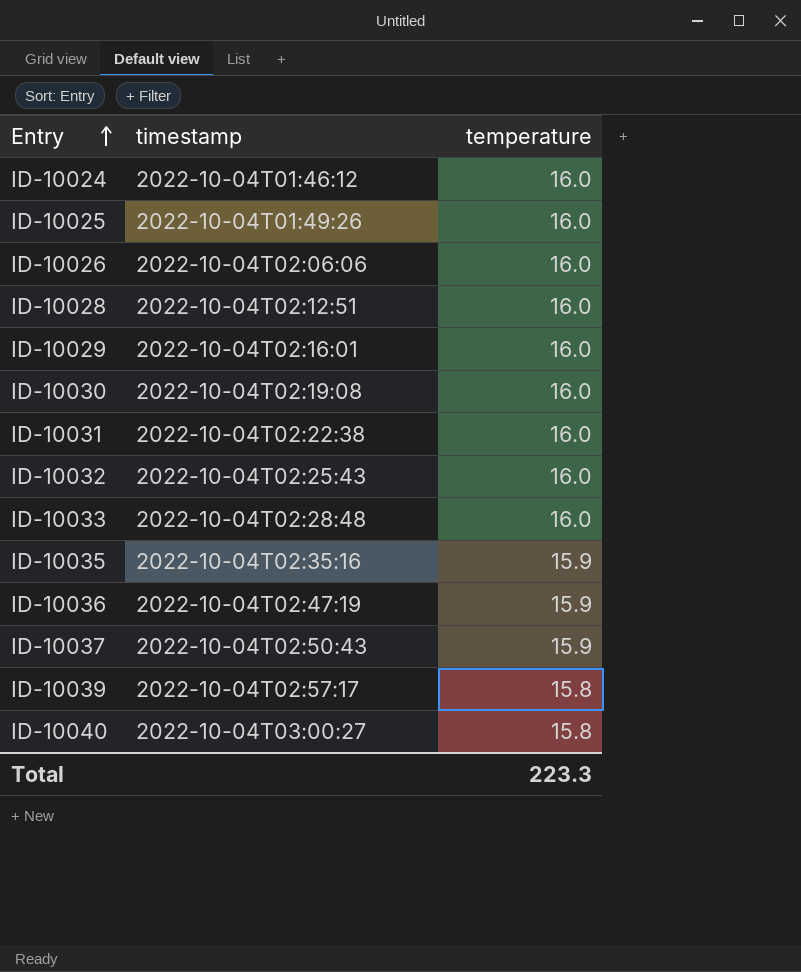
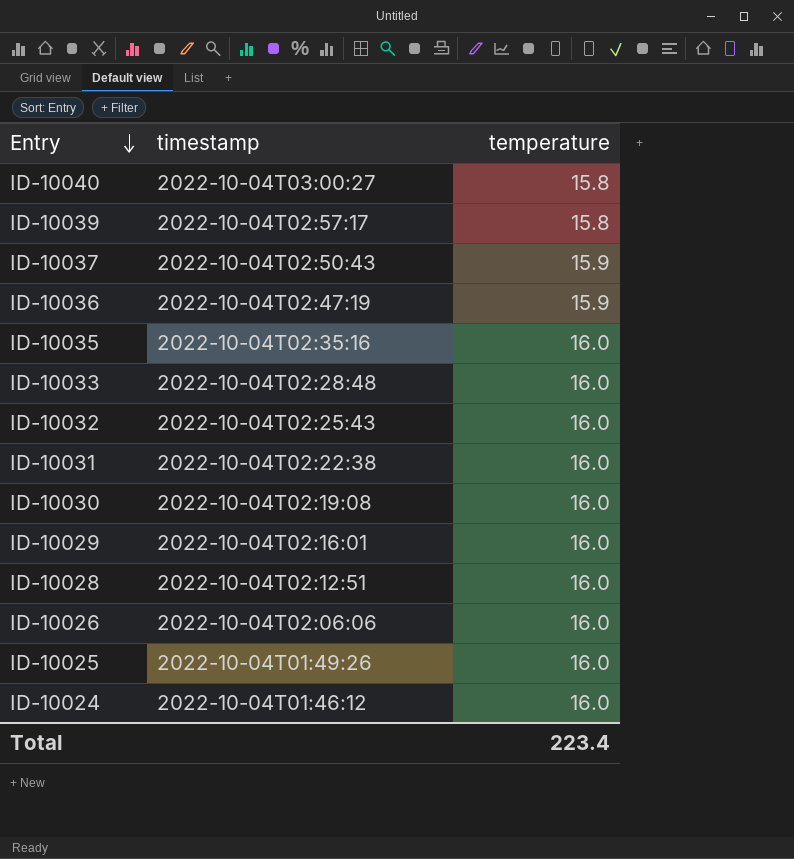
row order: Entry ascending -> Entry descending
ID-10035 | temperature: 15.9 -> 16.0
Total | temperature: 223.3 -> 223.4

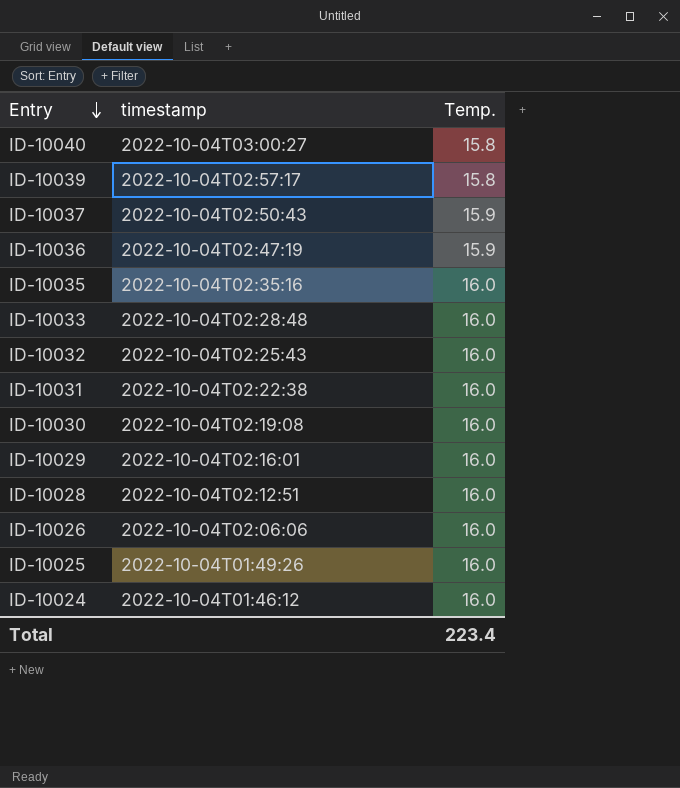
column name: temperature -> Temp.

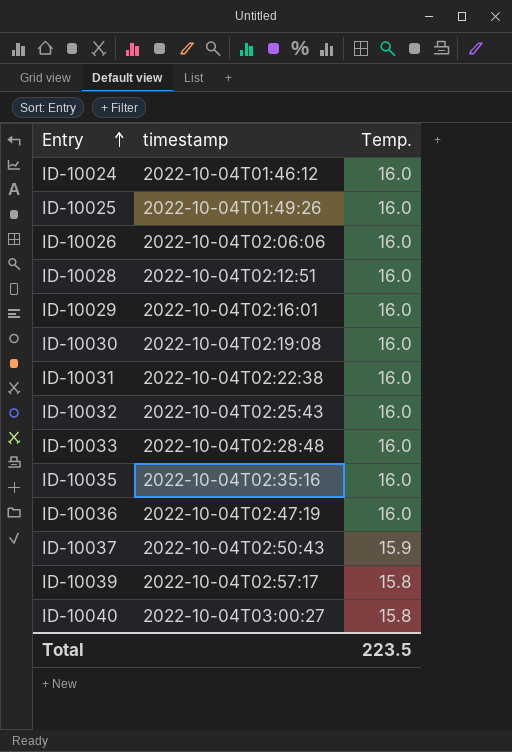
row order: Entry descending -> Entry ascending
ID-10036 | Temp.: 15.9 -> 16.0
Total | Temp.: 223.4 -> 223.5

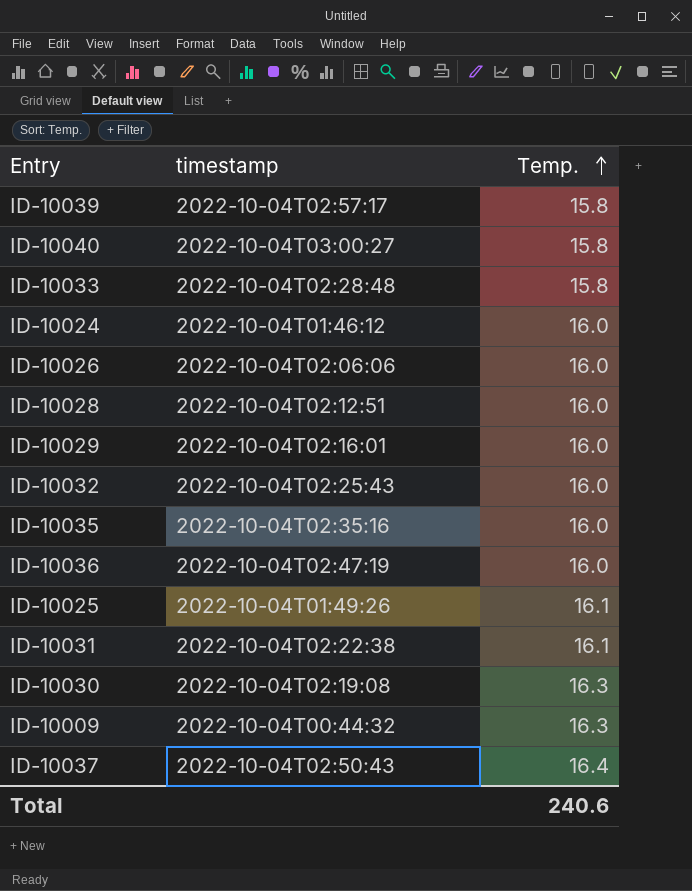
row order: Entry ascending -> Temp. ascending
ID-10033 | Temp.: 16.0 -> 15.8
ID-10025 | Temp.: 16.0 -> 16.1
ID-10031 | Temp.: 16.0 -> 16.1
ID-10030 | Temp.: 16.0 -> 16.3
row ID-10009: none -> 2022-10-04T00:44:32 | 16.3
ID-10037 | Temp.: 15.9 -> 16.4
Total | Temp.: 223.5 -> 240.6

